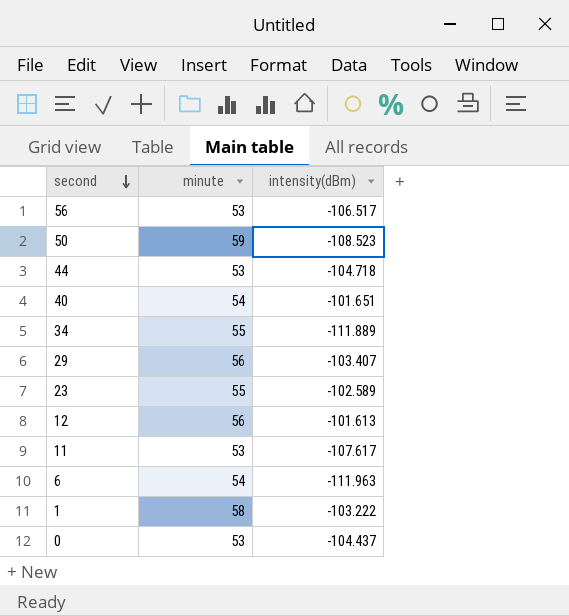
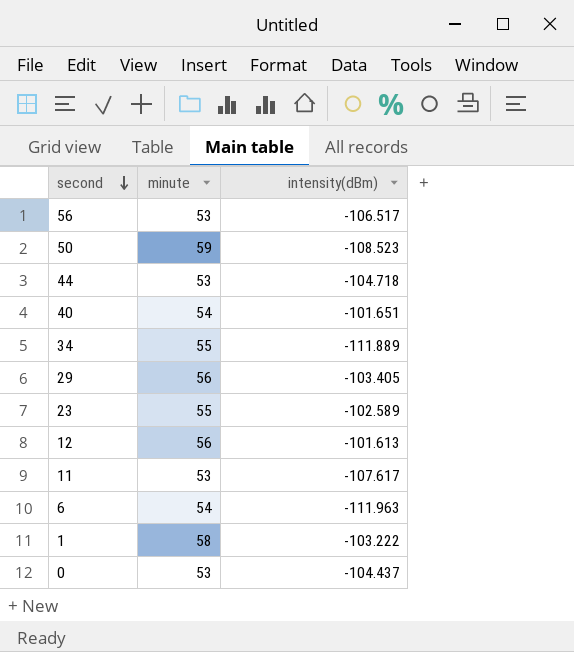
29 | intensity(dBm): -103.407 -> -103.405

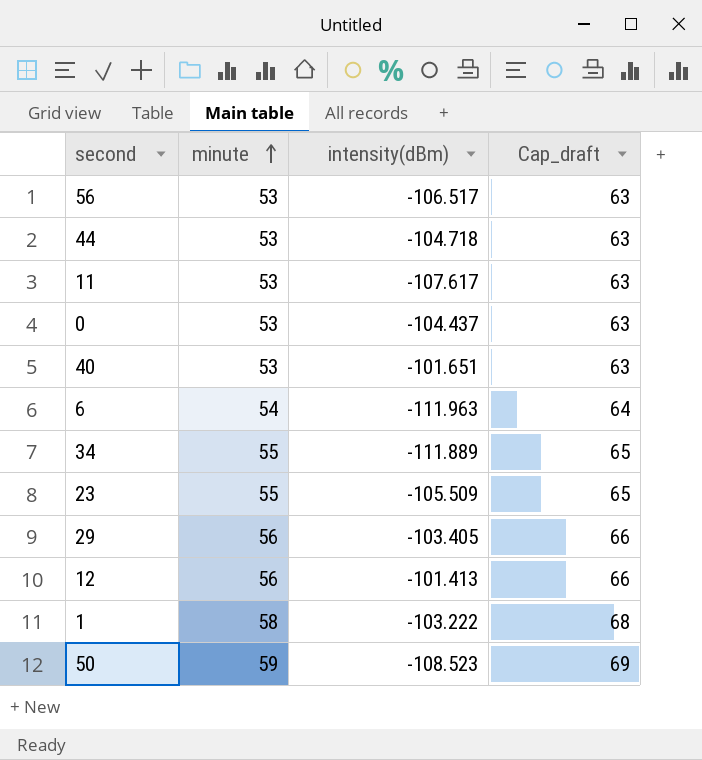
row order: second descending -> minute ascending
column Cap_draft | formula: none -> [minute] + 10
40 | minute: 54 -> 53
23 | intensity(dBm): -102.589 -> -105.509
12 | intensity(dBm): -101.613 -> -101.413

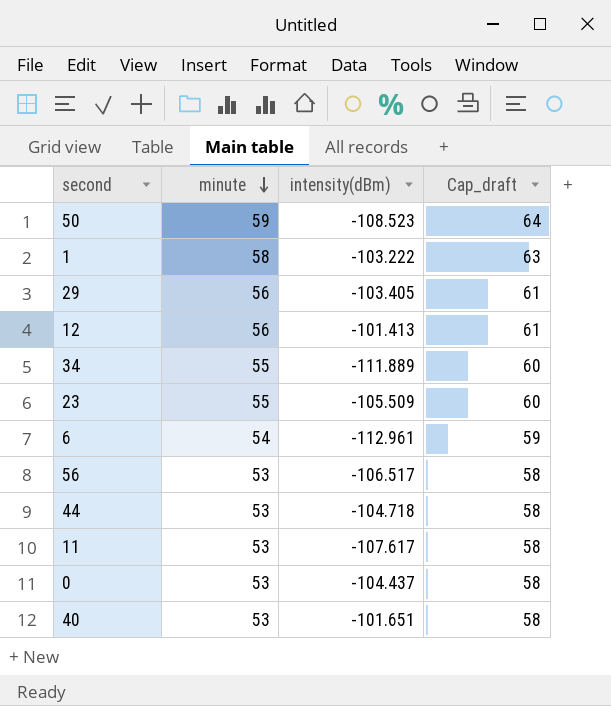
row order: minute ascending -> minute descending
column Cap_draft | formula: [minute] + 10 -> [minute] + 5
6 | intensity(dBm): -111.963 -> -112.961

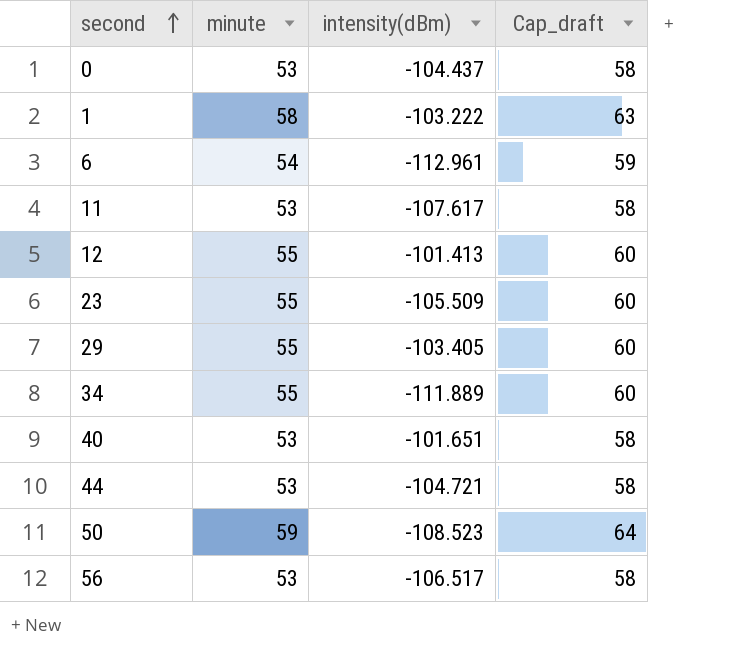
row order: minute descending -> second ascending
12 | minute: 56 -> 55
12 | Cap_draft: 61 -> 60
29 | minute: 56 -> 55
29 | Cap_draft: 61 -> 60
44 | intensity(dBm): -104.718 -> -104.721

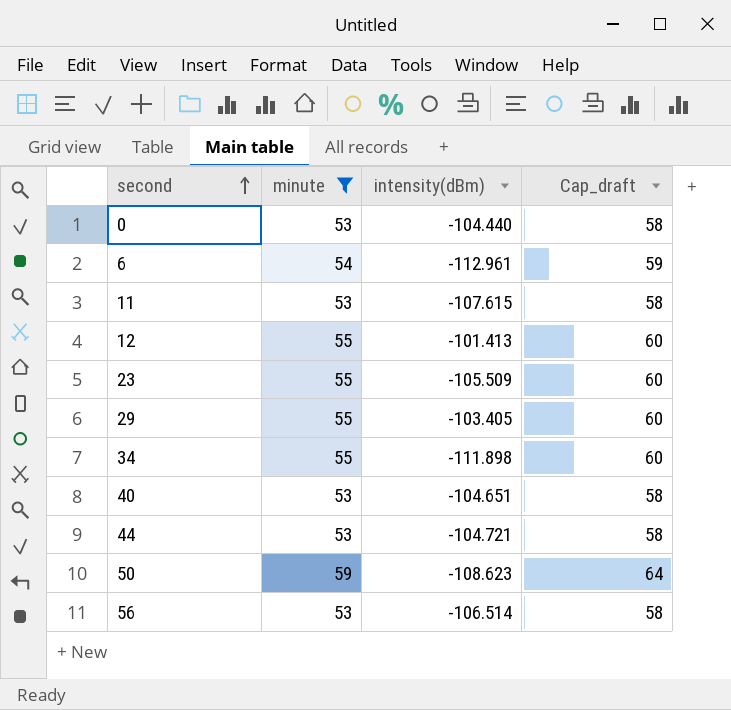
filter: none -> minute != 58
0 | intensity(dBm): -104.437 -> -104.440
11 | intensity(dBm): -107.617 -> -107.615
34 | intensity(dBm): -111.889 -> -111.898
40 | intensity(dBm): -101.651 -> -104.651
50 | intensity(dBm): -108.523 -> -108.623
56 | intensity(dBm): -106.517 -> -106.514

